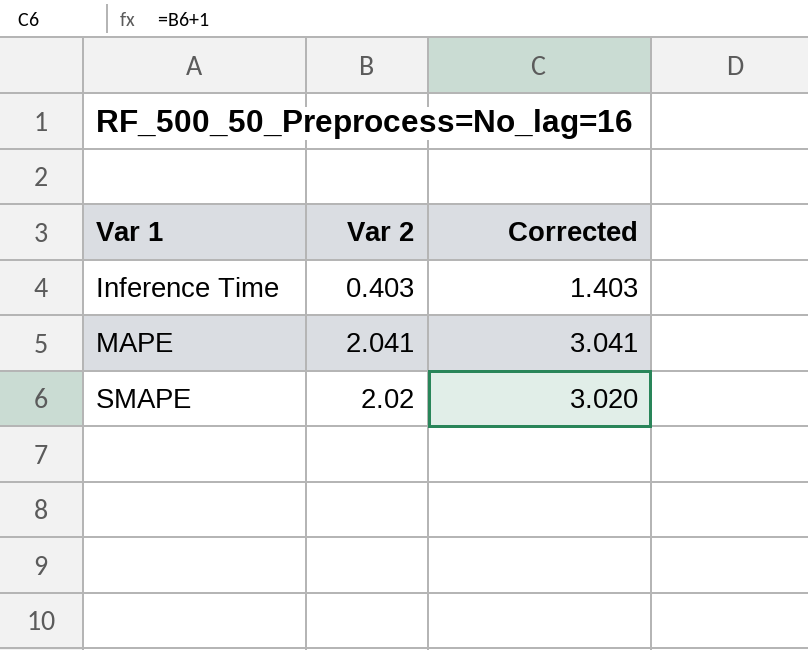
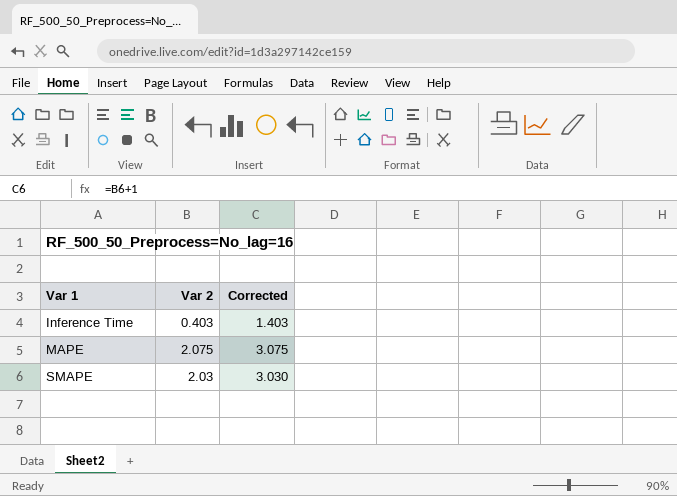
MAPE | Var 2: 2.041 -> 2.075
MAPE | Corrected: 3.041 -> 3.075
SMAPE | Var 2: 2.02 -> 2.03
SMAPE | Corrected: 3.020 -> 3.030

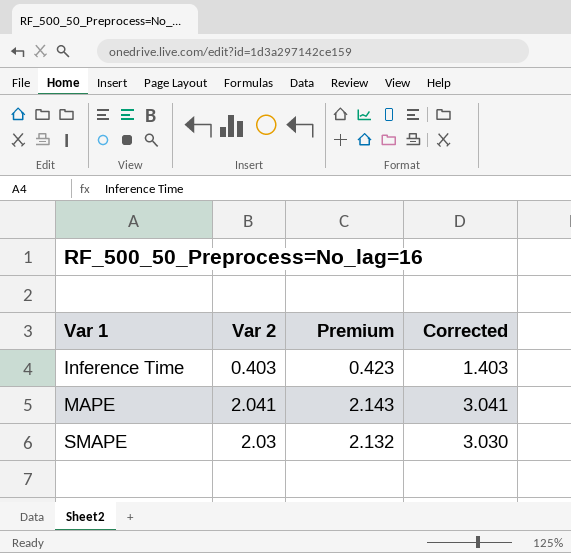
column Premium | formula: none -> [Var 2] * 1.05
MAPE | Var 2: 2.075 -> 2.041
MAPE | Corrected: 3.075 -> 3.041

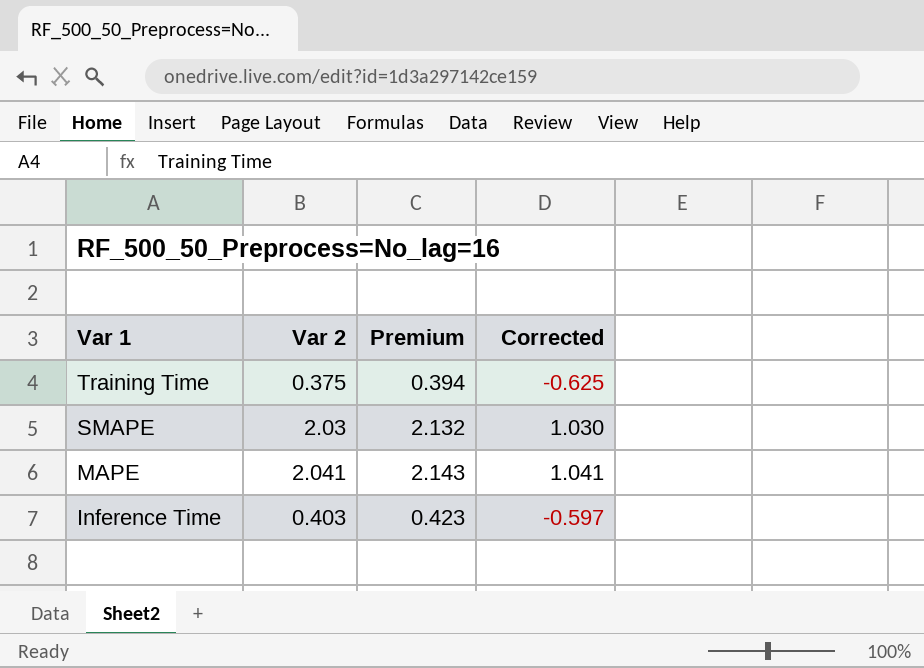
row order: Var 1 ascending -> Var 1 descending
column Corrected | formula: [Var 2] + 1 -> [Var 2] - 1
row Training Time: none -> 0.375 | 0.394 | -0.625

